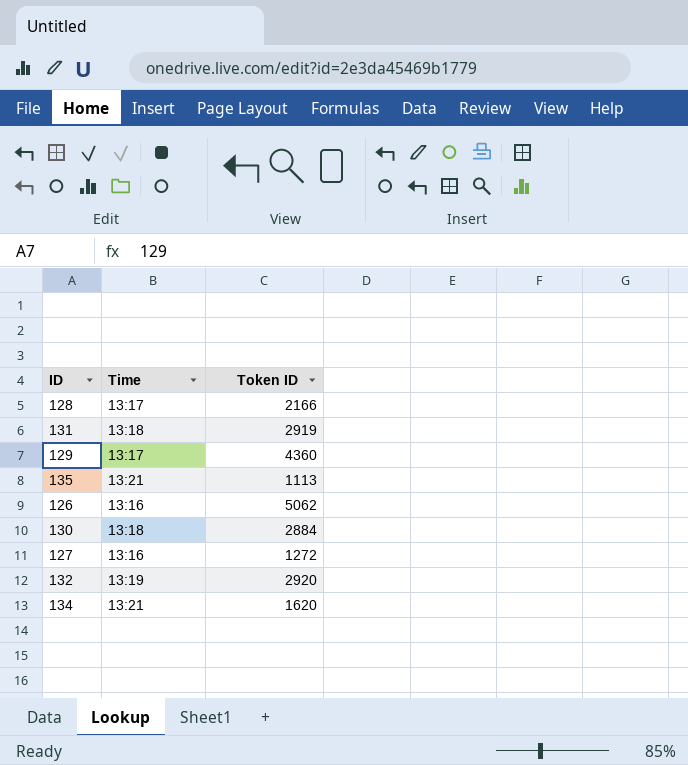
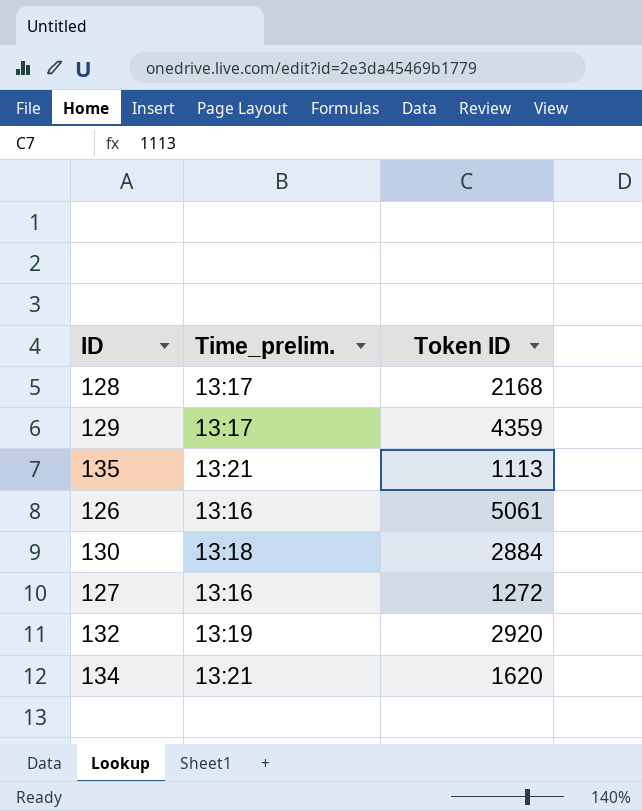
column name: Time -> Time_prelim.
row 131: 13:18 | 2919 -> none
128 | Token ID: 2166 -> 2168
129 | Token ID: 4360 -> 4359
126 | Token ID: 5062 -> 5061

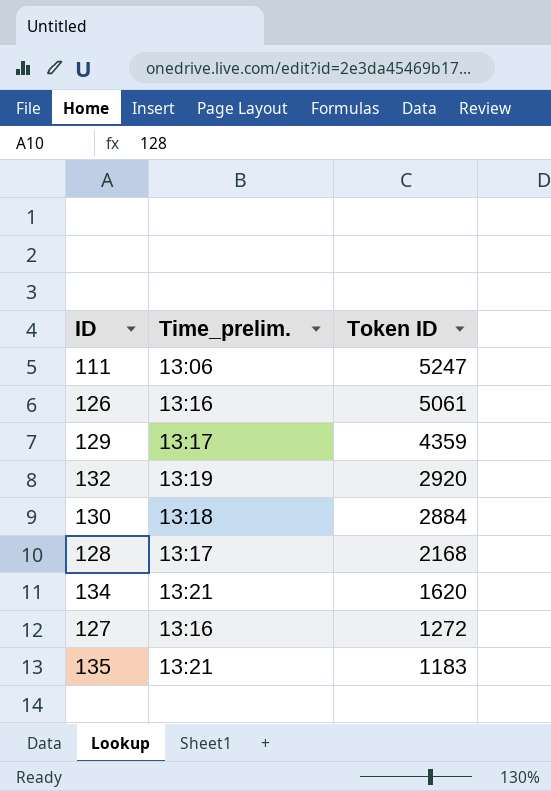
row order: none -> Token ID descending
row 111: none -> 13:06 | 5247
135 | Token ID: 1113 -> 1183

